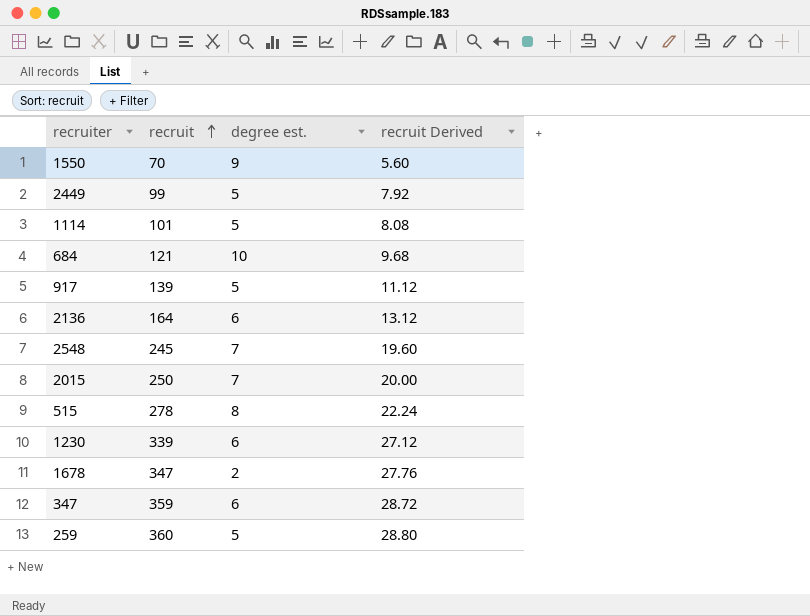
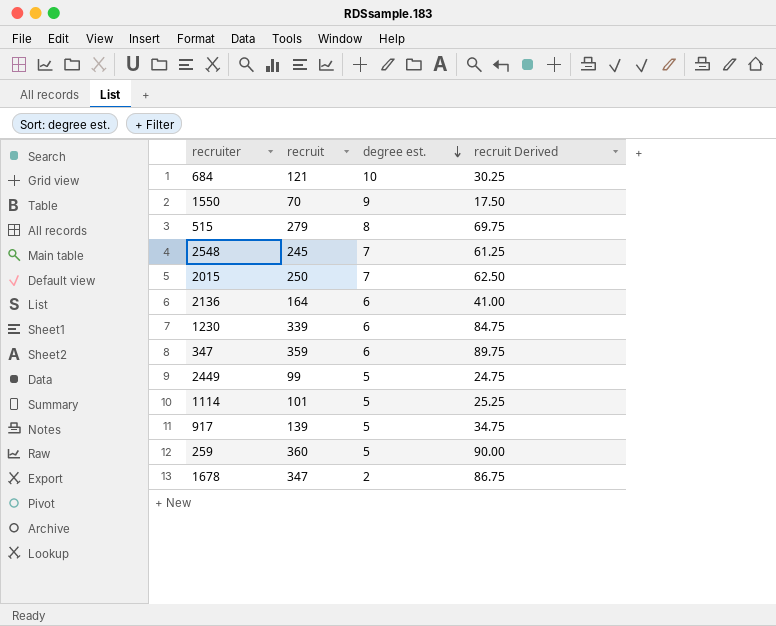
row order: recruit ascending -> degree est. descending
column recruit Derived | formula: [recruit] * 0.08 -> [recruit] * 0.25
515 | recruit: 278 -> 279

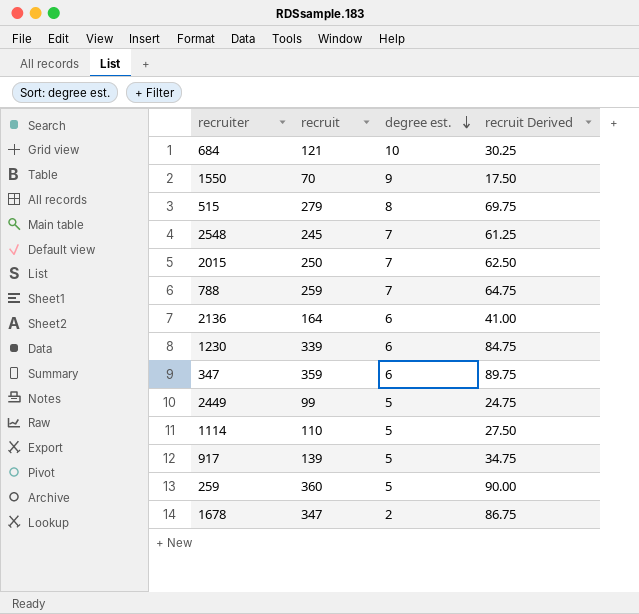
row 788: none -> 259 | 7 | 64.75
1114 | recruit: 101 -> 110
1114 | recruit Derived: 25.25 -> 27.50

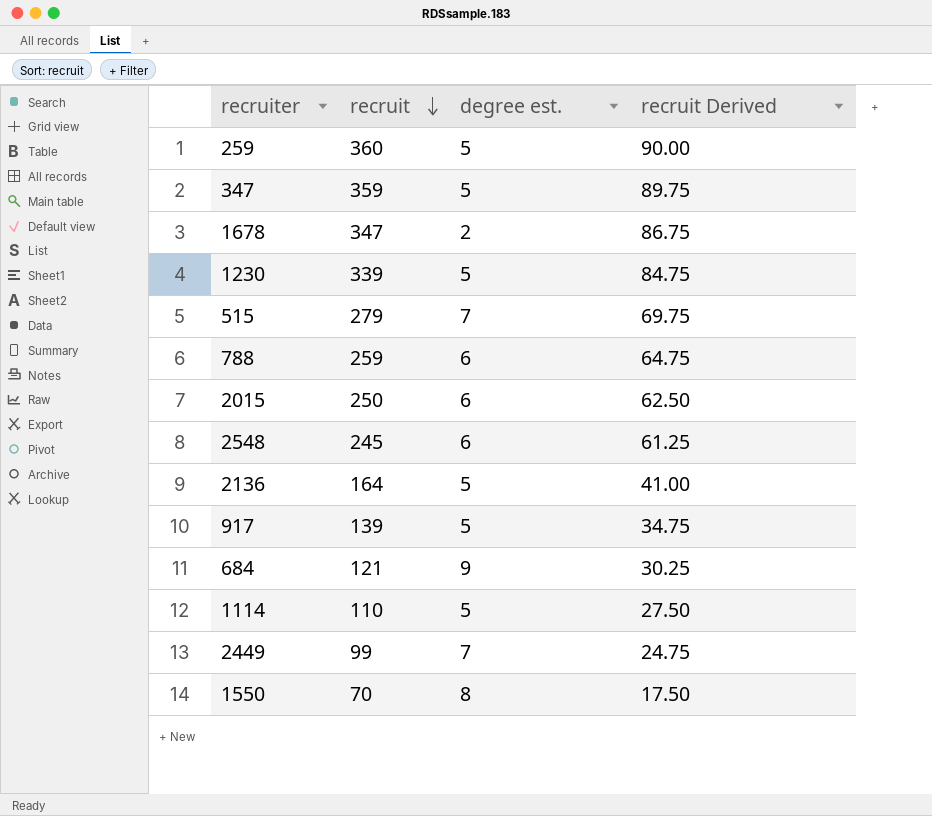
row order: degree est. descending -> recruit descending
347 | degree est.: 6 -> 5
1230 | degree est.: 6 -> 5
515 | degree est.: 8 -> 7
788 | degree est.: 7 -> 6
2015 | degree est.: 7 -> 6
2548 | degree est.: 7 -> 6
2136 | degree est.: 6 -> 5
684 | degree est.: 10 -> 9
2449 | degree est.: 5 -> 7
1550 | degree est.: 9 -> 8

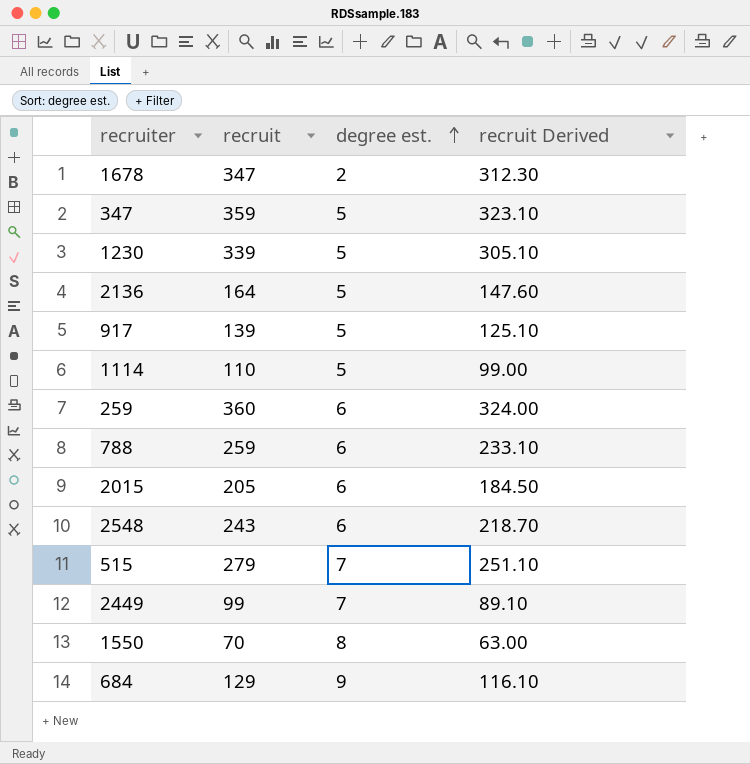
row order: recruit descending -> degree est. ascending
column recruit Derived | formula: [recruit] * 0.25 -> [recruit] * 0.9
259 | degree est.: 5 -> 6
2015 | recruit: 250 -> 205
2548 | recruit: 245 -> 243
684 | recruit: 121 -> 129

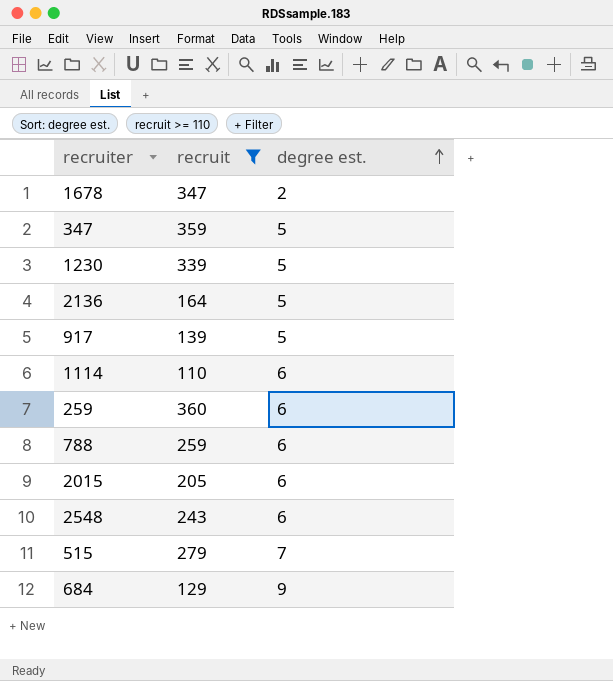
filter: none -> recruit >= 110
column recruit Derived | formula: [recruit] * 0.9 -> none
1114 | degree est.: 5 -> 6

